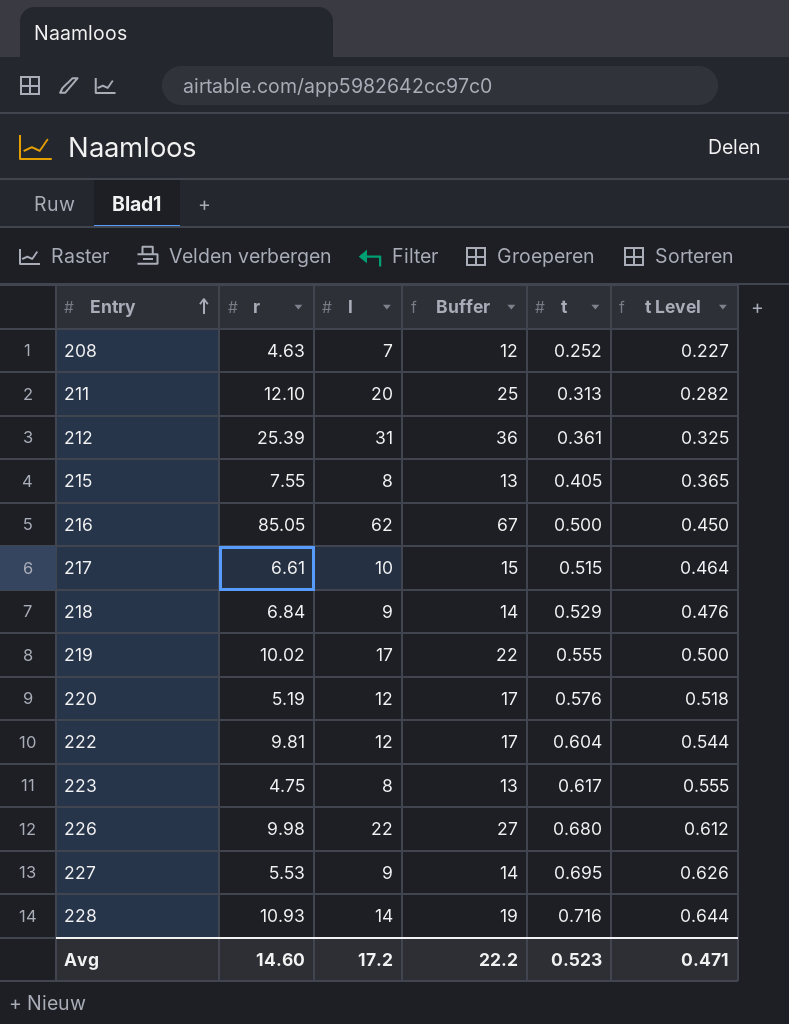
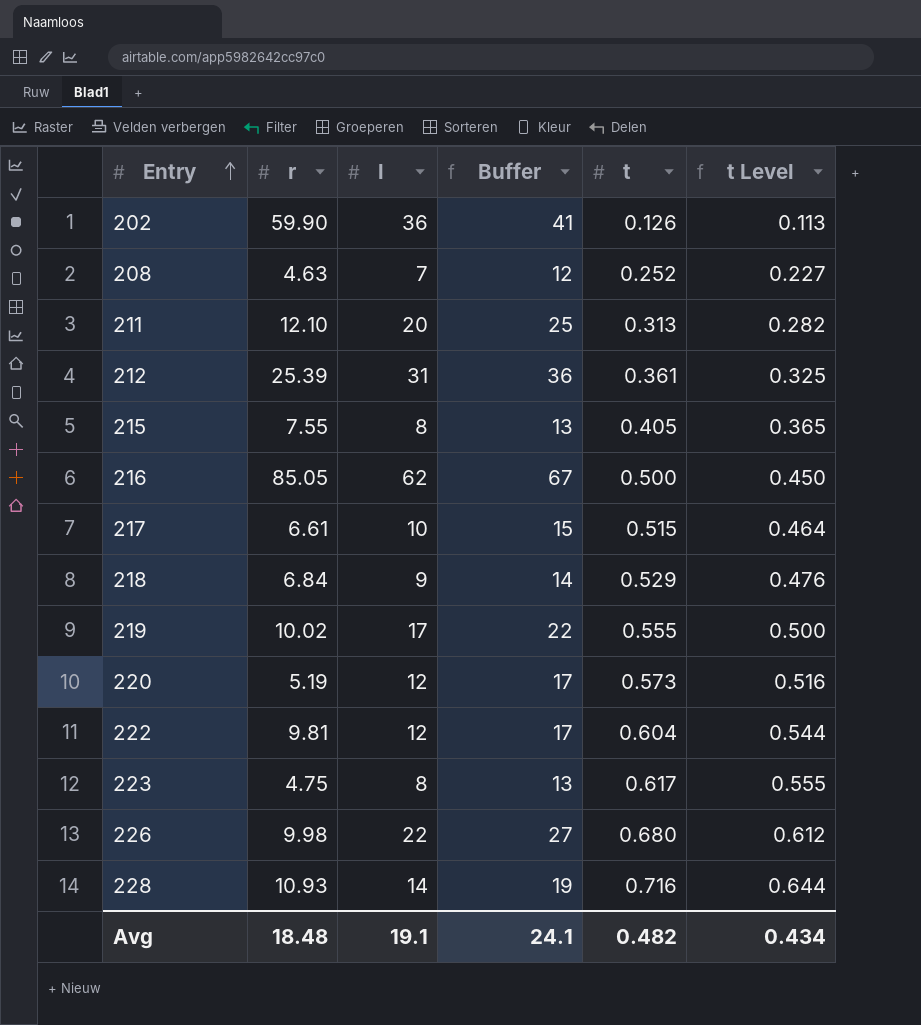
row 227: 5.53 | 9 | 14 | 0.695 | 0.626 -> none
row 202: none -> 59.90 | 36 | 41 | 0.126 | 0.113
220 | t: 0.576 -> 0.573
220 | t Level: 0.518 -> 0.516
Avg | r: 14.60 -> 18.48
Avg | l: 17.2 -> 19.1
Avg | Buffer: 22.2 -> 24.1
Avg | t: 0.523 -> 0.482
Avg | t Level: 0.471 -> 0.434

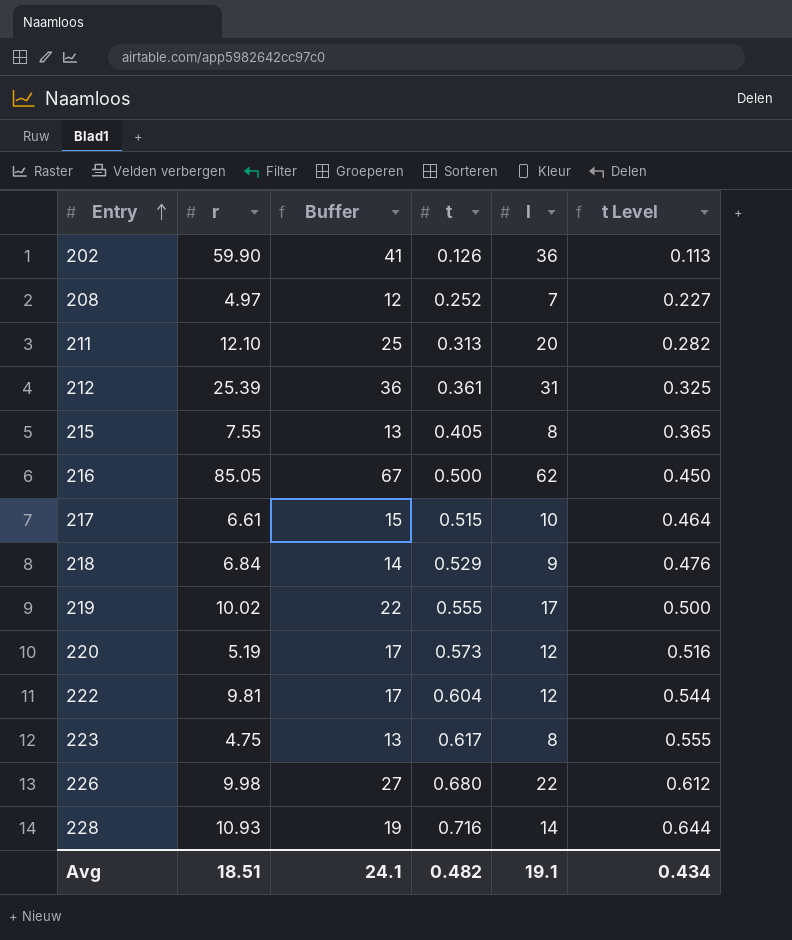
column l | position: 3 -> 5
208 | r: 4.63 -> 4.97
Avg | r: 18.48 -> 18.51

